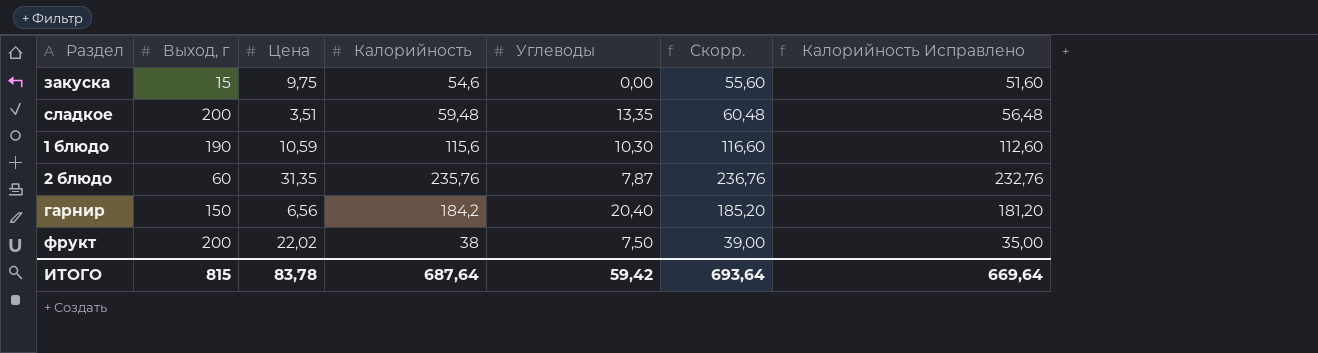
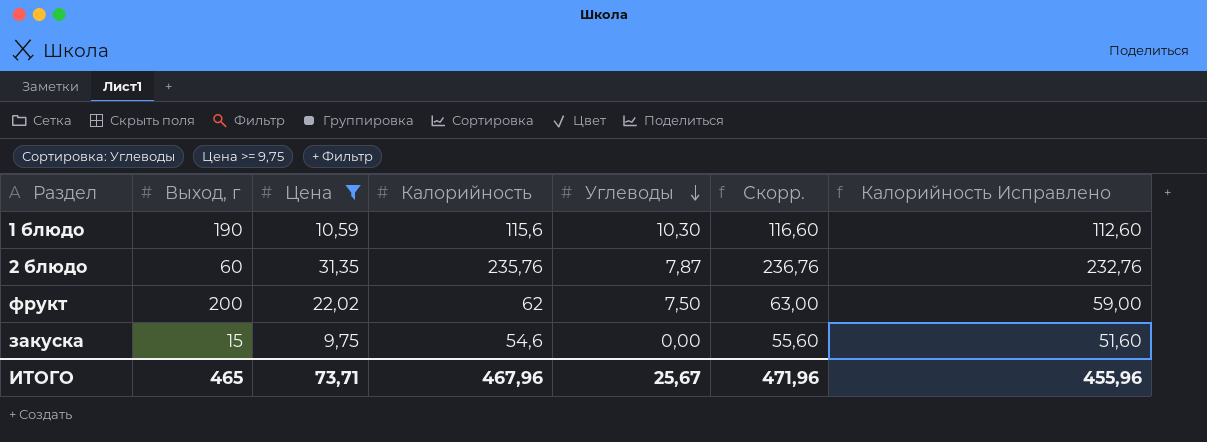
filter: none -> Цена >= 9,75
row order: none -> Углеводы descending
фрукт | Калорийность: 38 -> 62
фрукт | Скорр.: 39,00 -> 63,00
фрукт | Калорийность Исправлено: 35,00 -> 59,00
ИТОГО | Выход, г: 815 -> 465
ИТОГО | Цена: 83,78 -> 73,71
ИТОГО | Калорийность: 687,64 -> 467,96
ИТОГО | Углеводы: 59,42 -> 25,67
ИТОГО | Скорр.: 693,64 -> 471,96
ИТОГО | Калорийность Исправлено: 669,64 -> 455,96

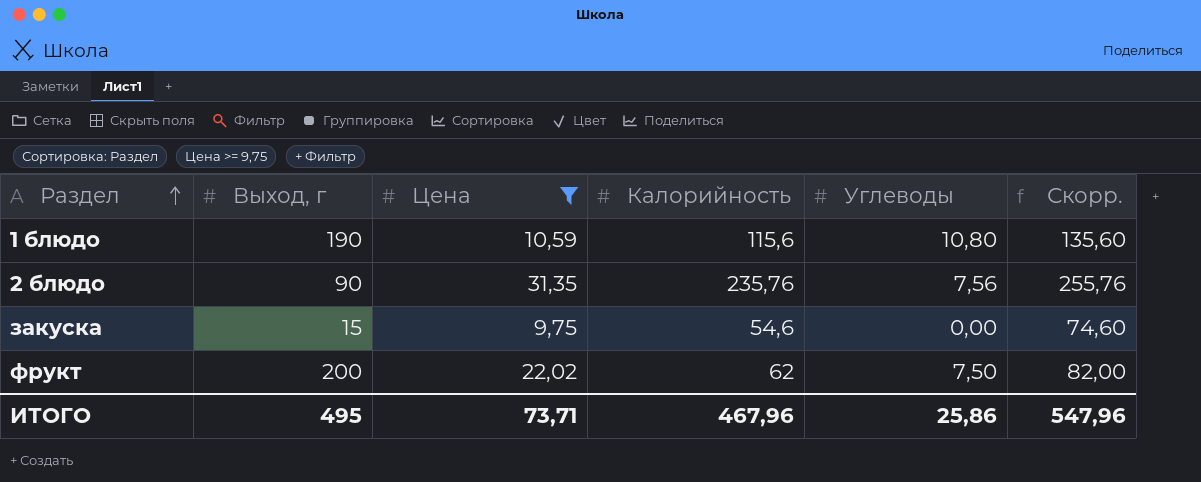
row order: Углеводы descending -> Раздел ascending
column Калорийность Исправлено | formula: [Калорийность] - 3 -> none
column Скорр. | formula: [Калорийность] + 1 -> [Калорийность] + 20
1 блюдо | Углеводы: 10,30 -> 10,80
2 блюдо | Выход, г: 60 -> 90
2 блюдо | Углеводы: 7,87 -> 7,56
ИТОГО | Выход, г: 465 -> 495
ИТОГО | Углеводы: 25,67 -> 25,86
ИТОГО | Скорр.: 471,96 -> 547,96

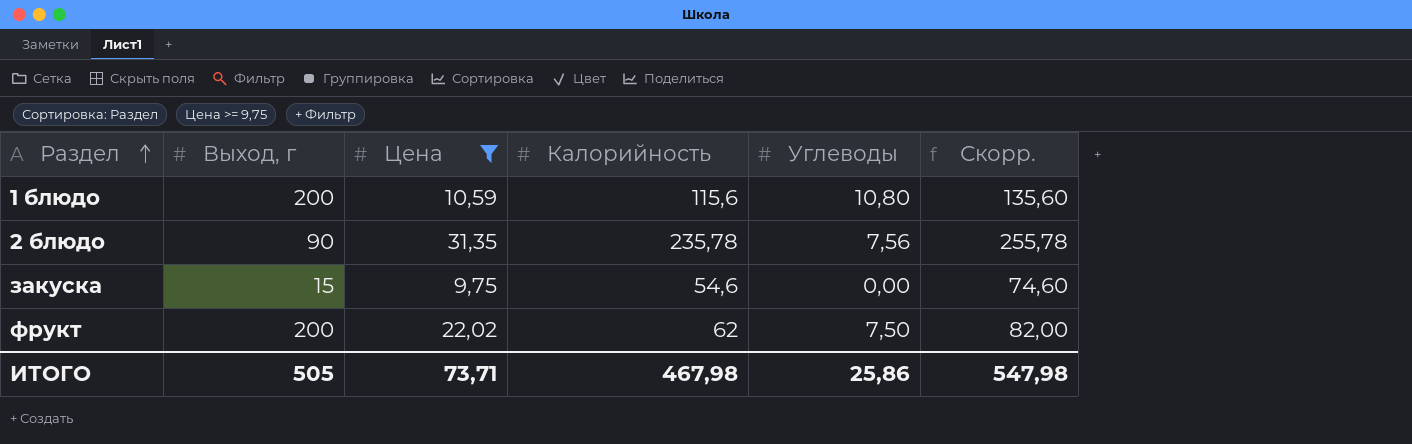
1 блюдо | Выход, г: 190 -> 200
2 блюдо | Калорийность: 235,76 -> 235,78
2 блюдо | Скорр.: 255,76 -> 255,78
ИТОГО | Выход, г: 495 -> 505
ИТОГО | Калорийность: 467,96 -> 467,98
ИТОГО | Скорр.: 547,96 -> 547,98

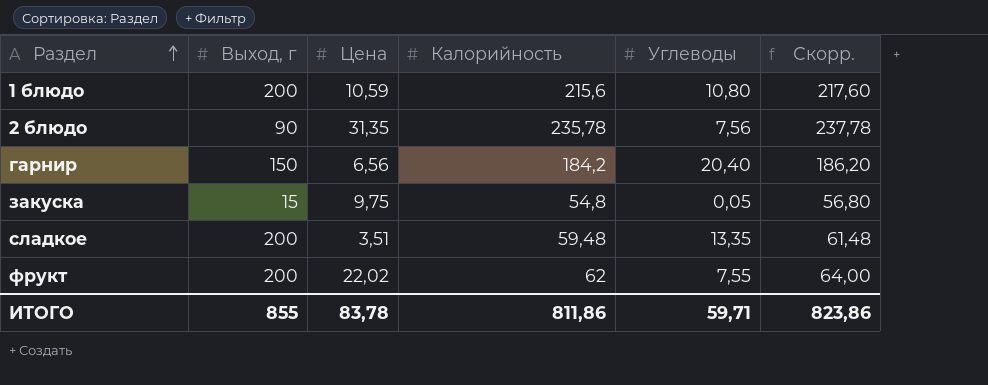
filter: Цена >= 9,75 -> none
column Скорр. | formula: [Калорийность] + 20 -> [Калорийность] + 2
1 блюдо | Калорийность: 115,6 -> 215,6
закуска | Калорийность: 54,6 -> 54,8
закуска | Углеводы: 0,00 -> 0,05
фрукт | Углеводы: 7,50 -> 7,55
ИТОГО | Выход, г: 505 -> 855
ИТОГО | Цена: 73,71 -> 83,78
ИТОГО | Калорийность: 467,98 -> 811,86
ИТОГО | Углеводы: 25,86 -> 59,71
ИТОГО | Скорр.: 547,98 -> 823,86

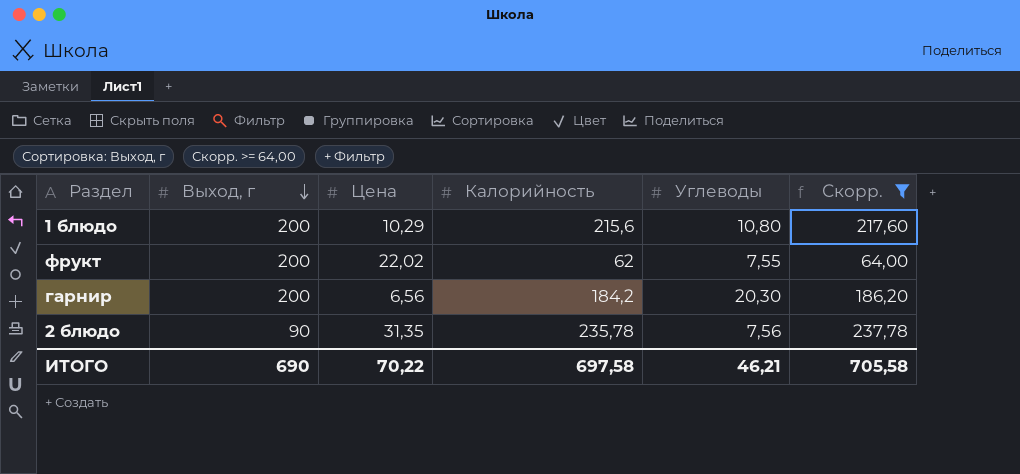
filter: none -> Скорр. >= 64,00
row order: Раздел ascending -> Выход, г descending
1 блюдо | Цена: 10,59 -> 10,29
гарнир | Выход, г: 150 -> 200
гарнир | Углеводы: 20,40 -> 20,30
ИТОГО | Выход, г: 855 -> 690
ИТОГО | Цена: 83,78 -> 70,22
ИТОГО | Калорийность: 811,86 -> 697,58
ИТОГО | Углеводы: 59,71 -> 46,21
ИТОГО | Скорр.: 823,86 -> 705,58

